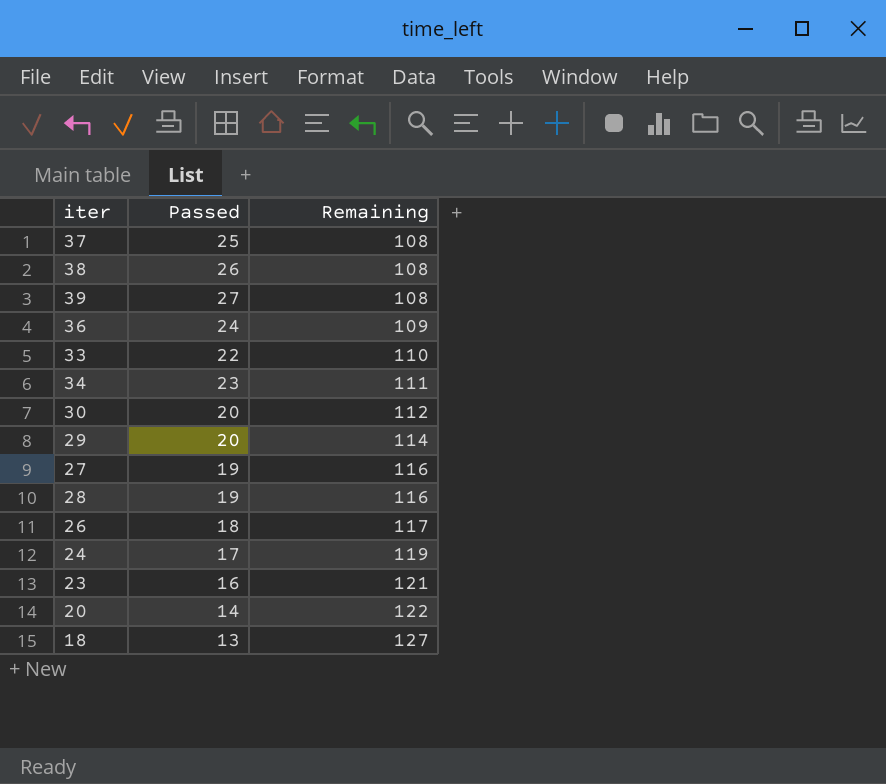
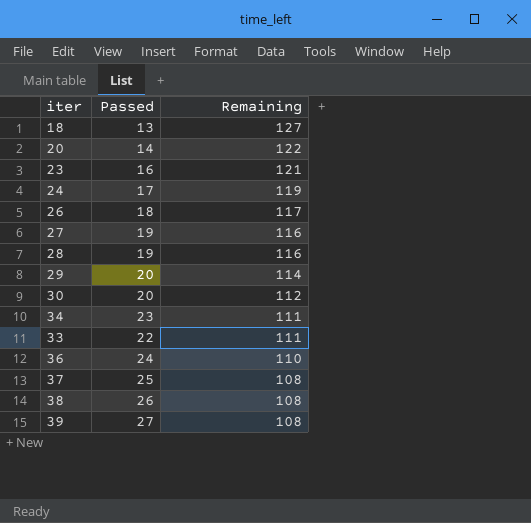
row order: Remaining ascending -> Remaining descending
33 | Remaining: 110 -> 111
36 | Remaining: 109 -> 110

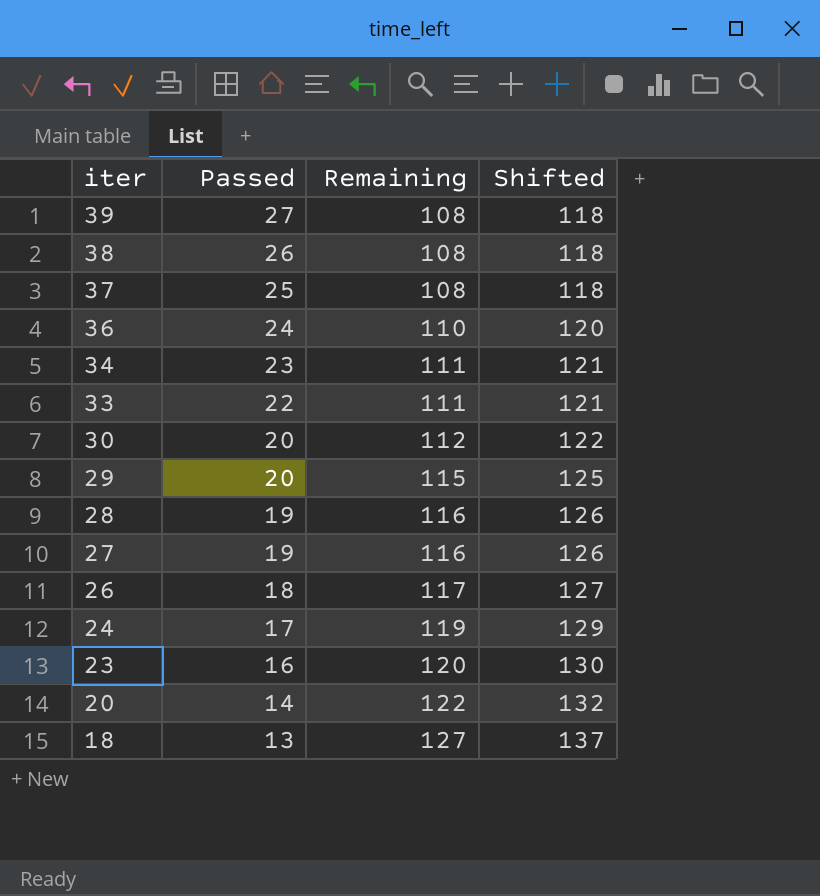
row order: Remaining descending -> iter descending
column Shifted | formula: none -> [Remaining] + 10
29 | Remaining: 114 -> 115
23 | Remaining: 121 -> 120

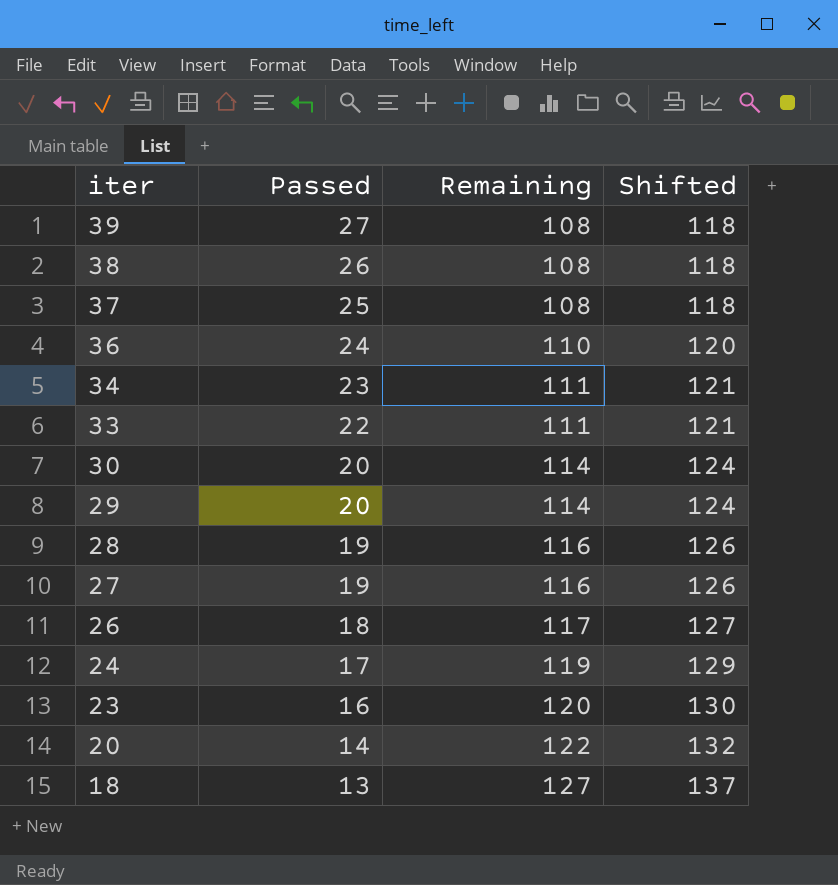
30 | Remaining: 112 -> 114
30 | Shifted: 122 -> 124
29 | Remaining: 115 -> 114
29 | Shifted: 125 -> 124

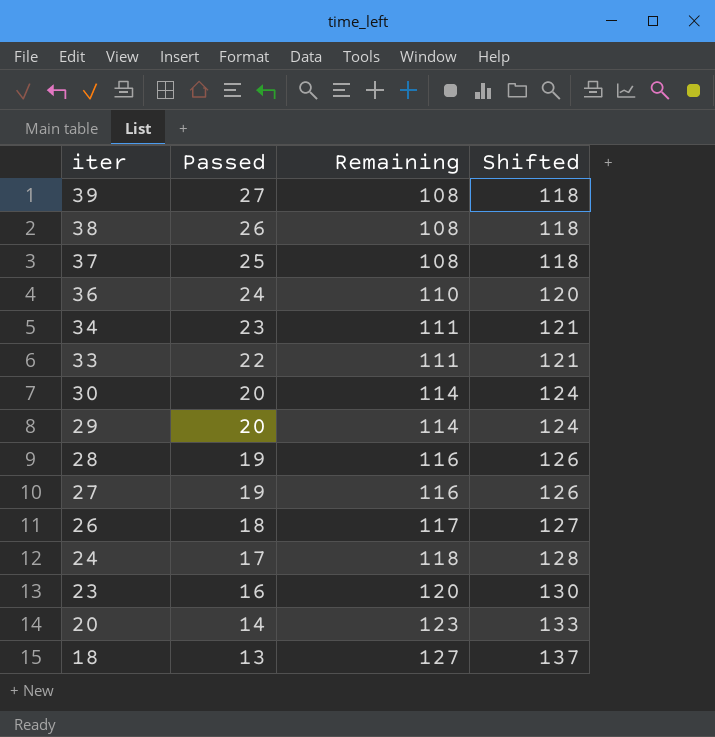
24 | Remaining: 119 -> 118
24 | Shifted: 129 -> 128
20 | Remaining: 122 -> 123
20 | Shifted: 132 -> 133

